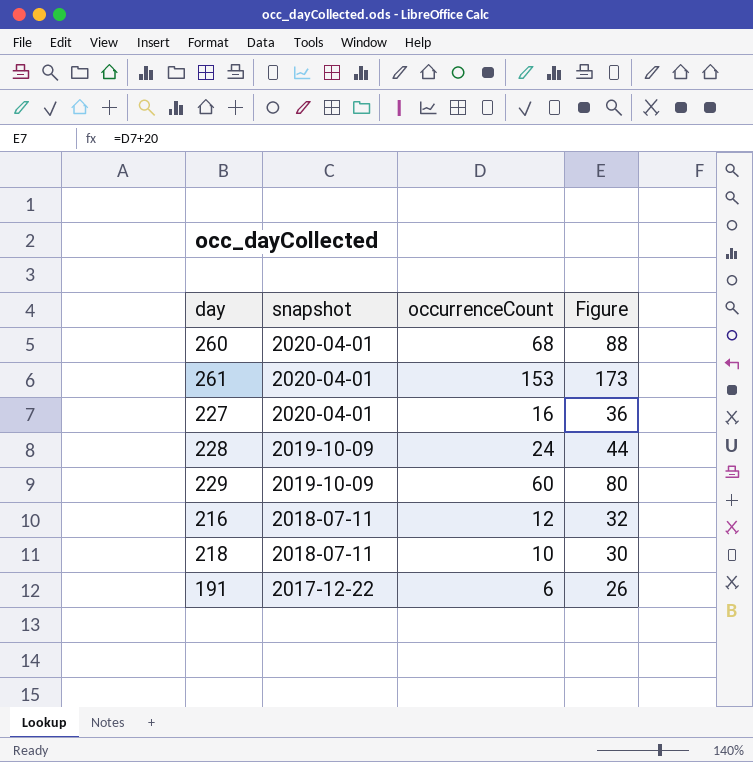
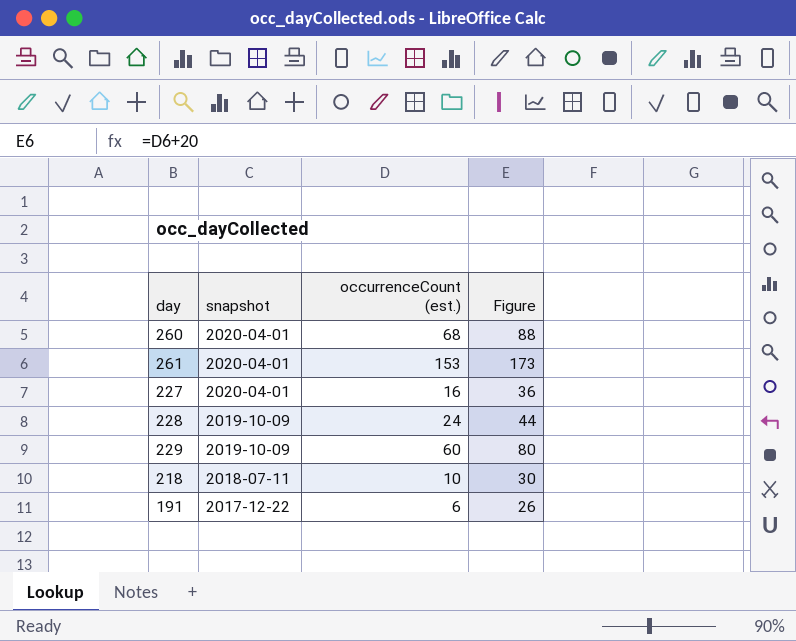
column name: occurrenceCount -> occurrenceCount (est.)
row 216: 2018-07-11 | 12 | 32 -> none

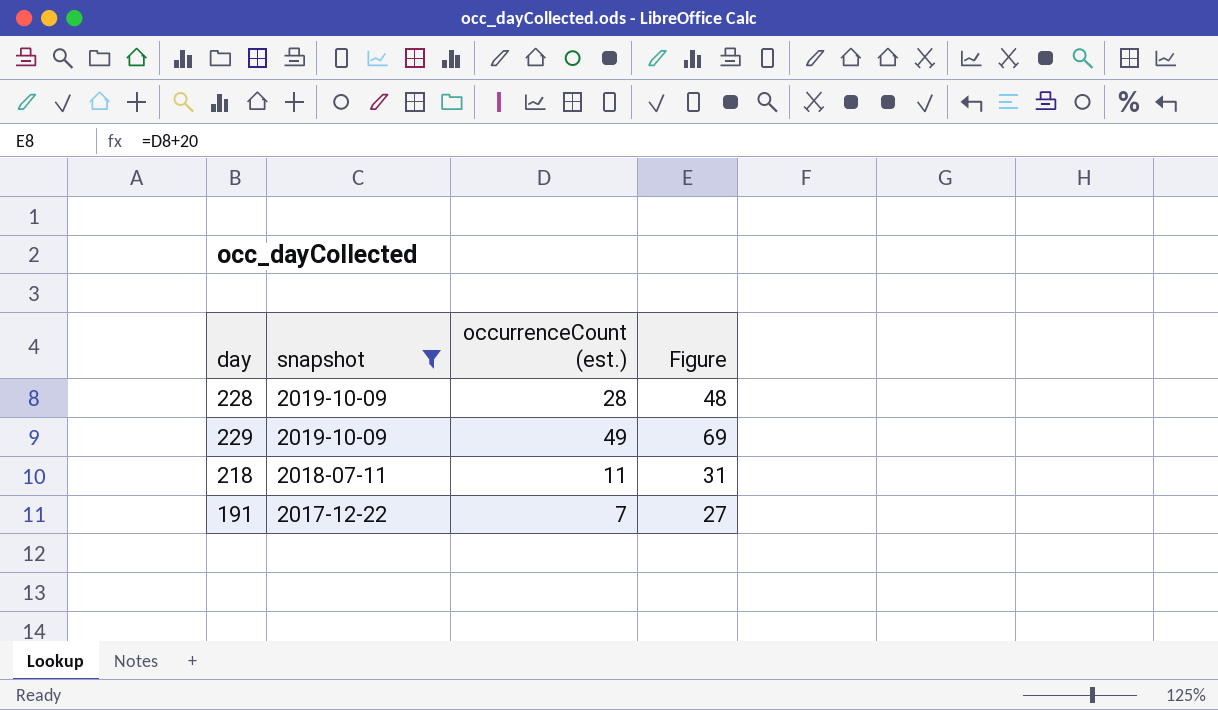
filter: none -> snapshot != 2020-04-01
228 | occurrenceCount (est.): 24 -> 28
228 | Figure: 44 -> 48
229 | occurrenceCount (est.): 60 -> 49
229 | Figure: 80 -> 69
218 | occurrenceCount (est.): 10 -> 11
218 | Figure: 30 -> 31
191 | occurrenceCount (est.): 6 -> 7
191 | Figure: 26 -> 27

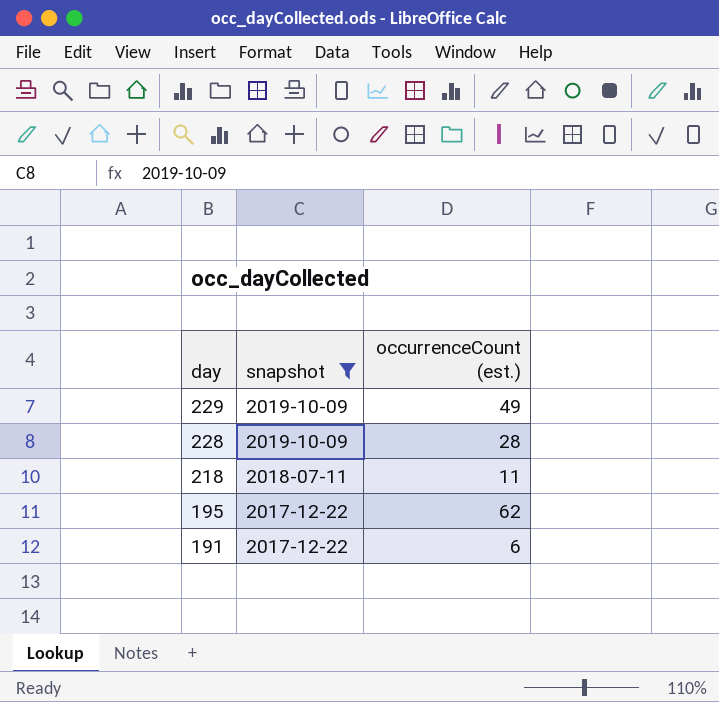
row order: snapshot descending -> day descending
column Figure | formula: [occurrenceCount (est.)] + 20 -> none
row 195: none -> 2017-12-22 | 62
191 | occurrenceCount (est.): 7 -> 6

